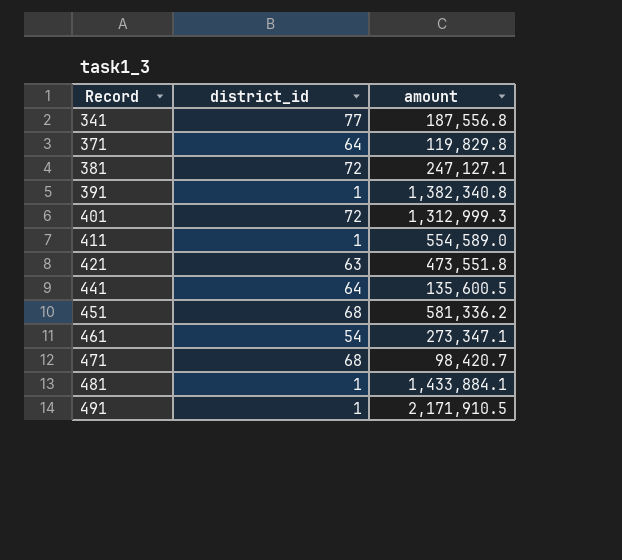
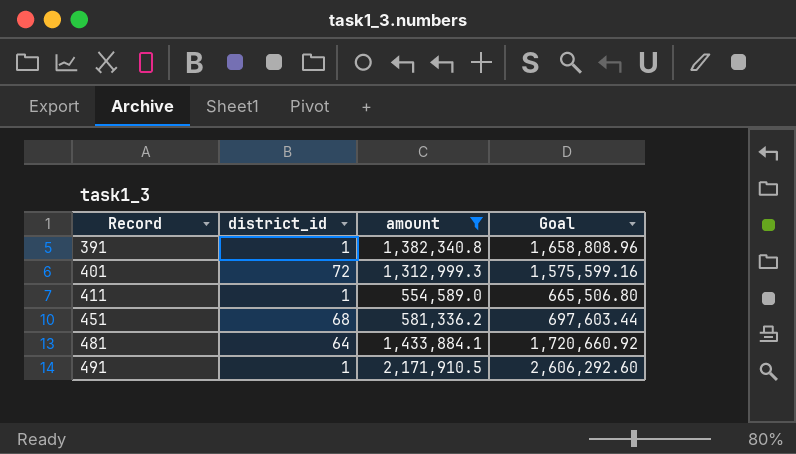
filter: none -> amount >= 554,589.0
column Goal | formula: none -> [amount] * 1.2
481 | district_id: 1 -> 64

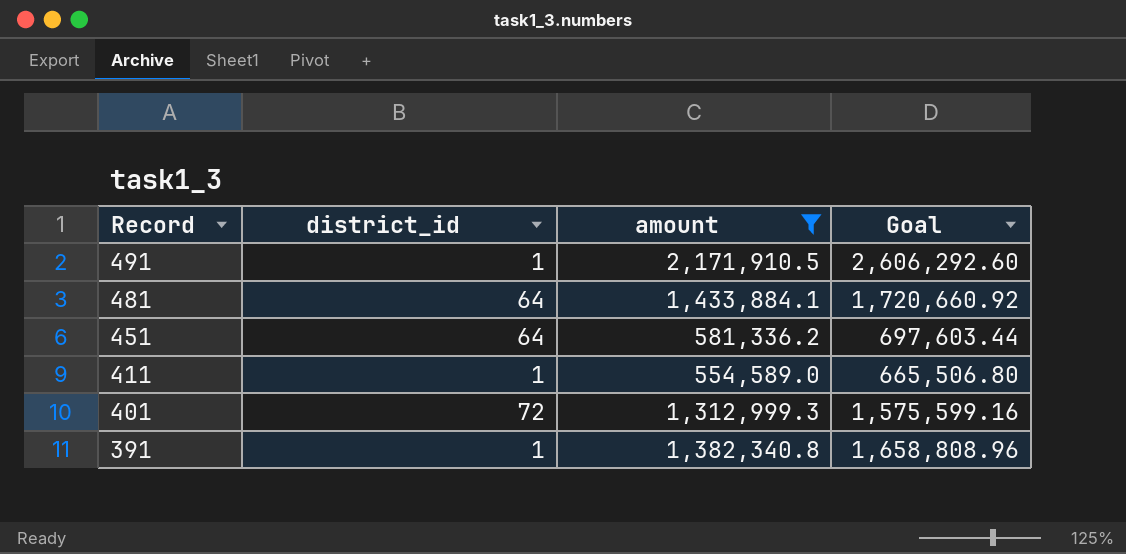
row order: Record ascending -> Record descending
451 | district_id: 68 -> 64

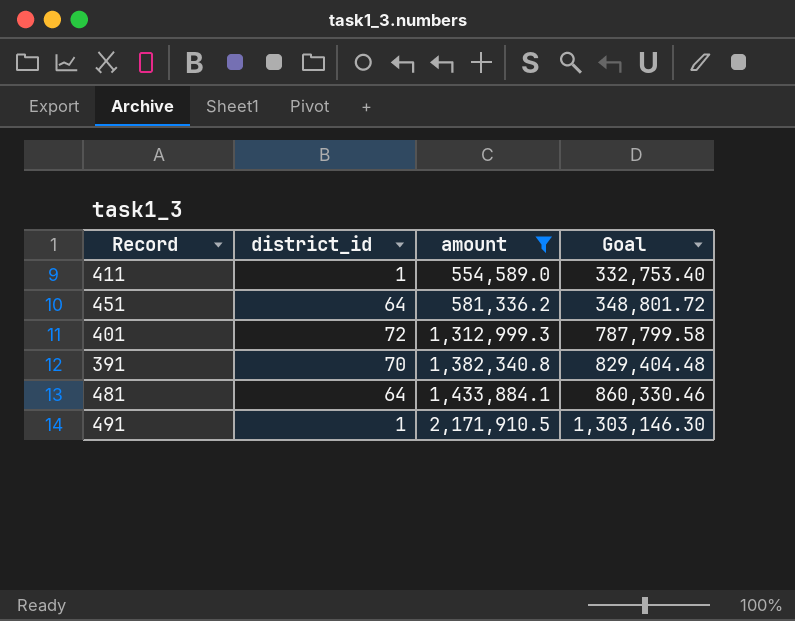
row order: Record descending -> amount ascending
column Goal | formula: [amount] * 1.2 -> [amount] * 0.6
391 | district_id: 1 -> 70

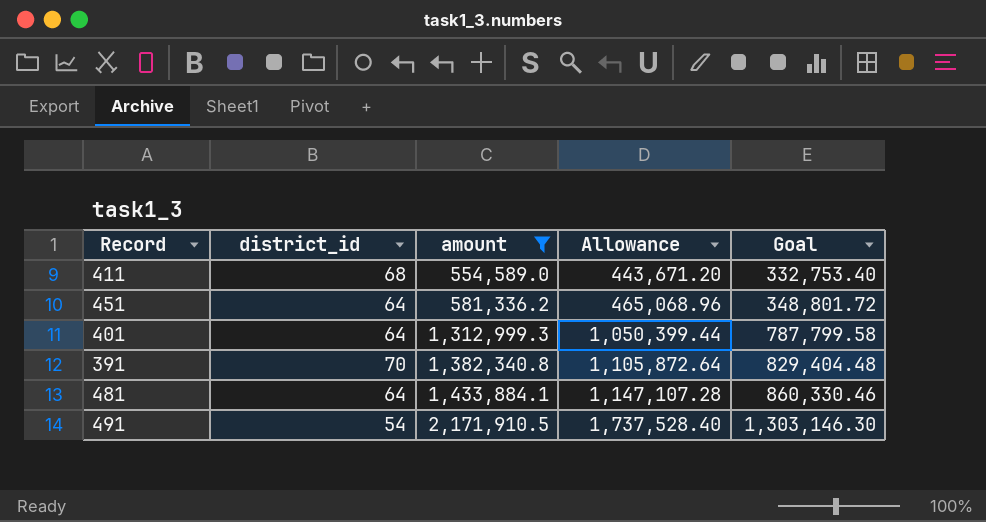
column Allowance | formula: none -> [amount] * 0.8
411 | district_id: 1 -> 68
401 | district_id: 72 -> 64
491 | district_id: 1 -> 54

